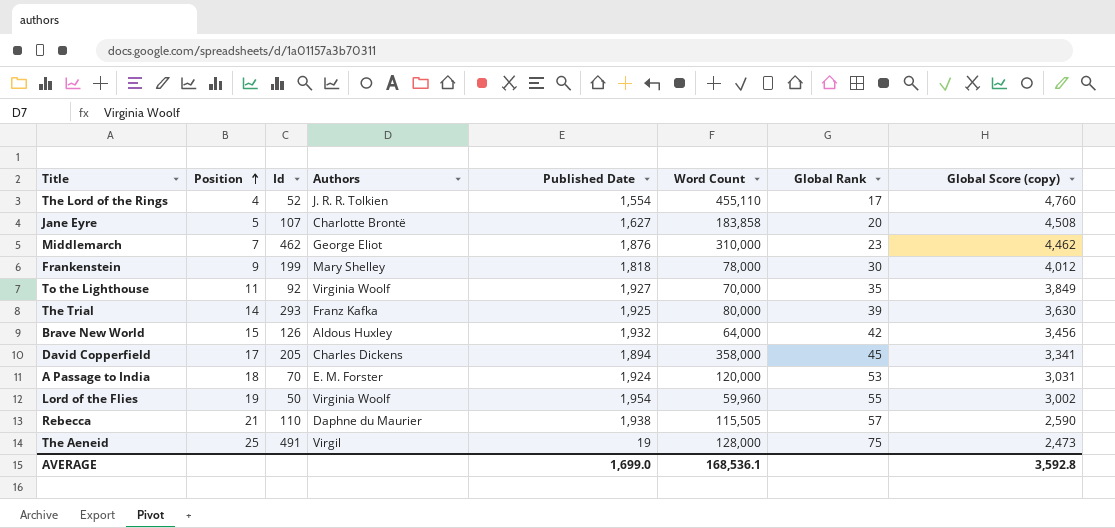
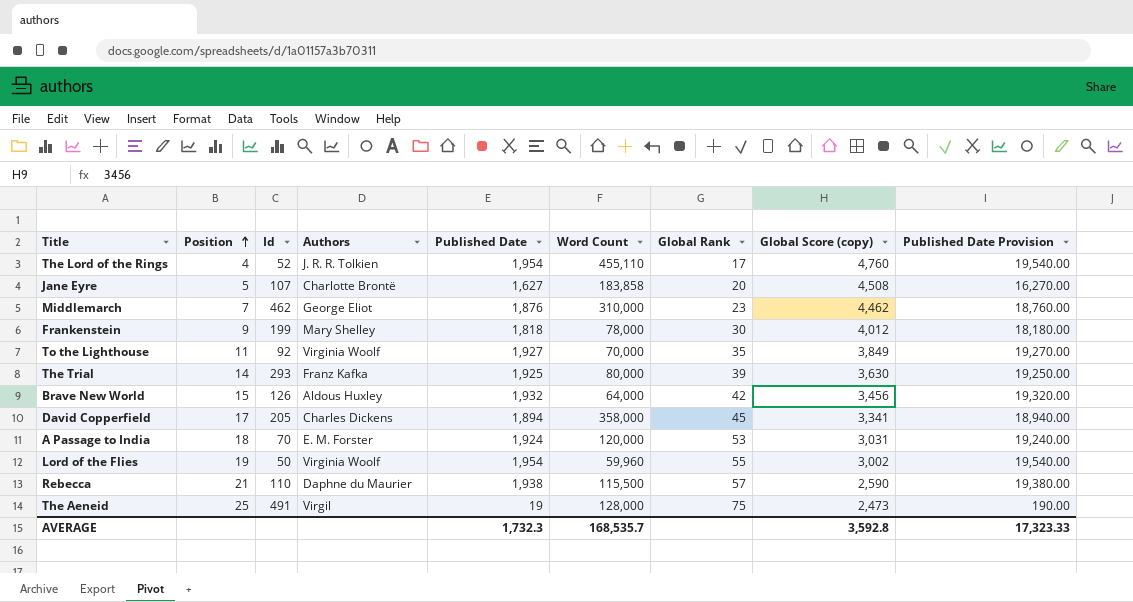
column Published Date Provision | formula: none -> [Published Date] * 10
The Lord of the Rings | Published Date: 1,554 -> 1,954
Rebecca | Word Count: 115,505 -> 115,500
AVERAGE | Published Date: 1,699.0 -> 1,732.3
AVERAGE | Word Count: 168,536.1 -> 168,535.7

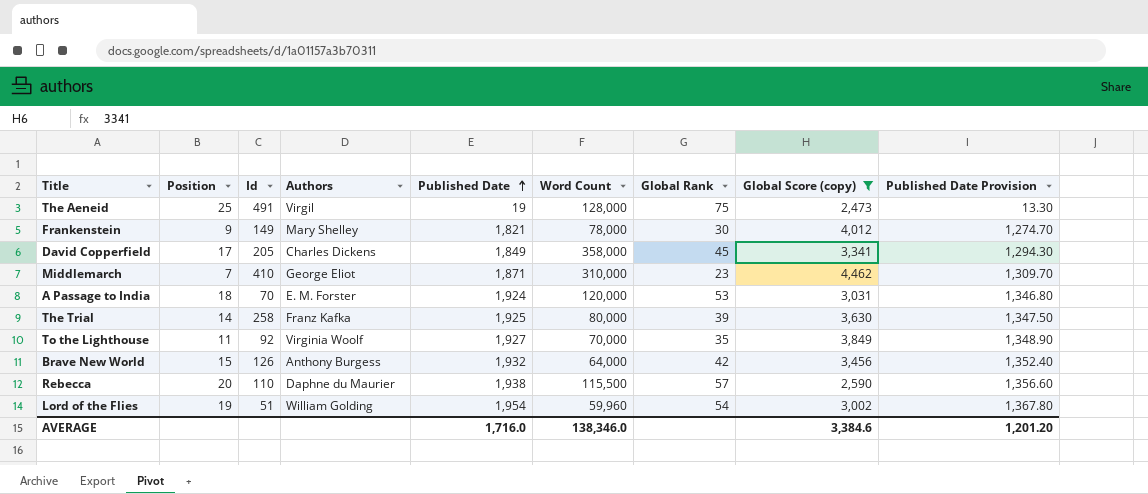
filter: none -> Global Score (copy) <= 4,462
row order: Position ascending -> Published Date ascending
column Published Date Provision | formula: [Published Date] * 10 -> [Published Date] * 0.7
Frankenstein | Id: 199 -> 149
Frankenstein | Published Date: 1,818 -> 1,821
David Copperfield | Published Date: 1,894 -> 1,849
Middlemarch | Id: 462 -> 410
Middlemarch | Published Date: 1,876 -> 1,871
The Trial | Id: 293 -> 258
Brave New World | Authors: Aldous Huxley -> Anthony Burgess
Rebecca | Position: 21 -> 20
Lord of the Flies | Id: 50 -> 51
Lord of the Flies | Authors: Virginia Woolf -> William Golding
Lord of the Flies | Global Rank: 55 -> 54
AVERAGE | Published Date: 1,732.3 -> 1,716.0
AVERAGE | Word Count: 168,535.7 -> 138,346.0
AVERAGE | Global Score (copy): 3,592.8 -> 3,384.6
AVERAGE | Published Date Provision: 17,323.33 -> 1,201.20

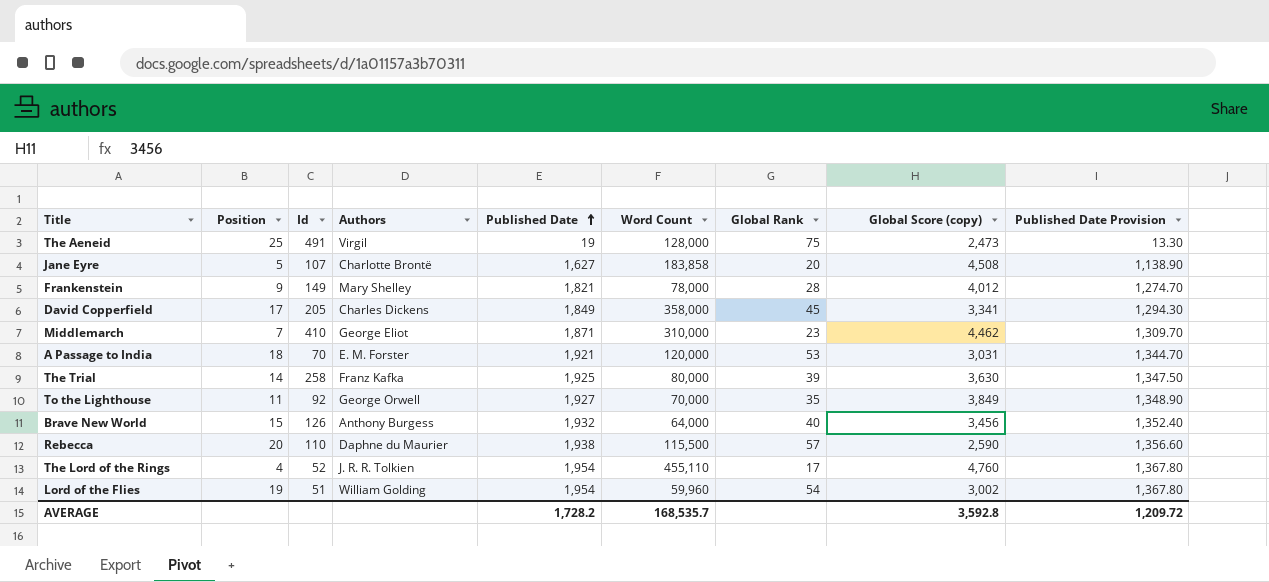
filter: Global Score (copy) <= 4,462 -> none
Frankenstein | Global Rank: 30 -> 28
A Passage to India | Published Date: 1,924 -> 1,921
A Passage to India | Published Date Provision: 1,346.80 -> 1,344.70
To the Lighthouse | Authors: Virginia Woolf -> George Orwell
Brave New World | Global Rank: 42 -> 40
AVERAGE | Published Date: 1,716.0 -> 1,728.2
AVERAGE | Word Count: 138,346.0 -> 168,535.7
AVERAGE | Global Score (copy): 3,384.6 -> 3,592.8
AVERAGE | Published Date Provision: 1,201.20 -> 1,209.72

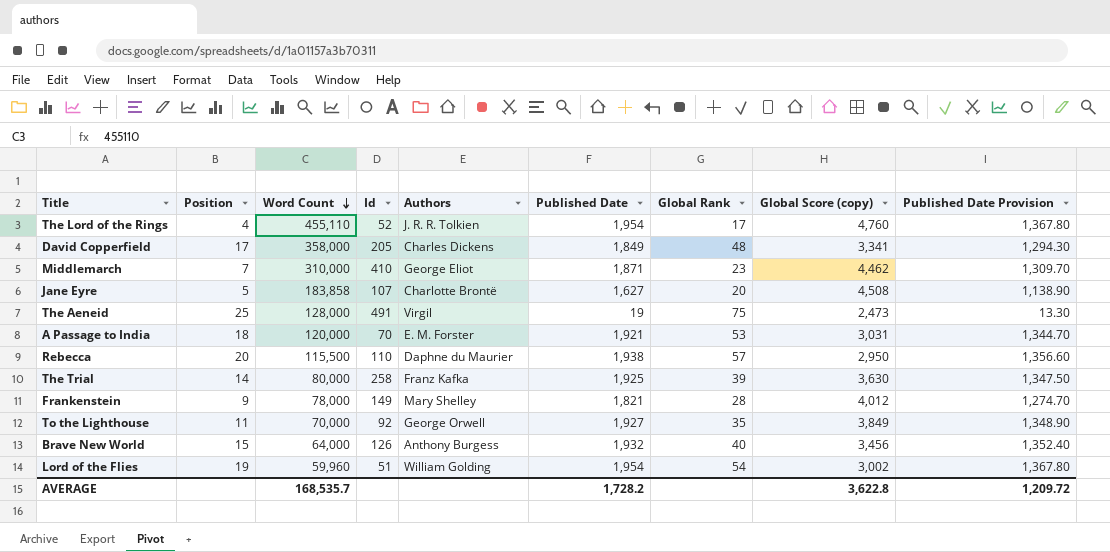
row order: Published Date ascending -> Word Count descending
column Word Count | position: 6 -> 3
David Copperfield | Global Rank: 45 -> 48
Rebecca | Global Score (copy): 2,590 -> 2,950
AVERAGE | Global Score (copy): 3,592.8 -> 3,622.8

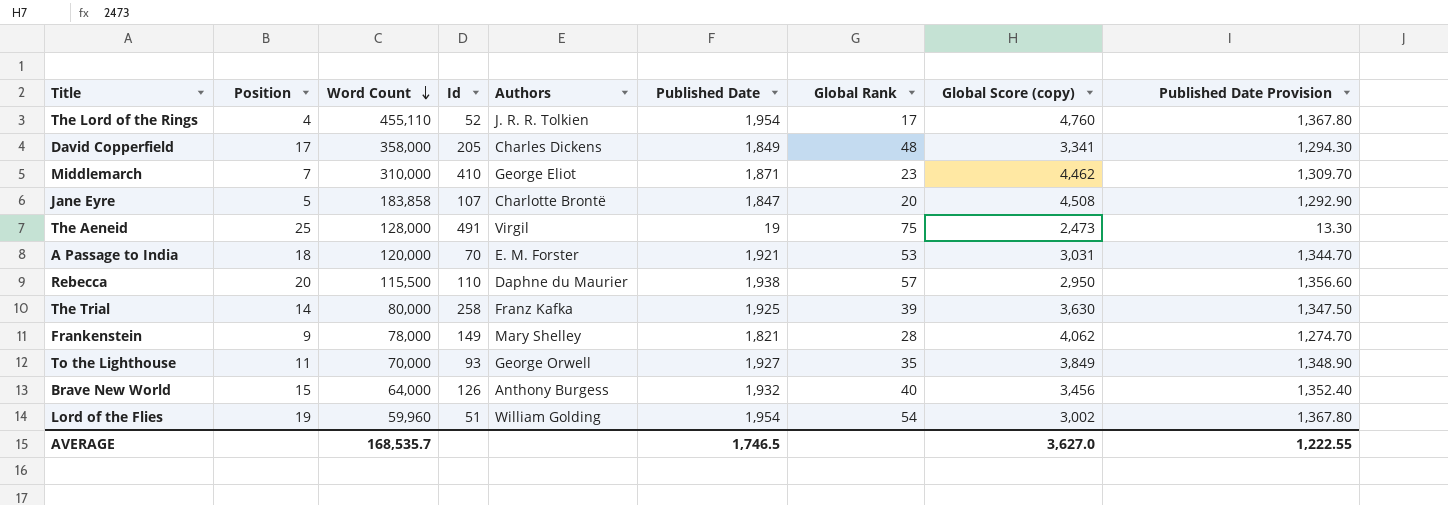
Jane Eyre | Published Date: 1,627 -> 1,847
Jane Eyre | Published Date Provision: 1,138.90 -> 1,292.90
Frankenstein | Global Score (copy): 4,012 -> 4,062
To the Lighthouse | Id: 92 -> 93
AVERAGE | Published Date: 1,728.2 -> 1,746.5
AVERAGE | Global Score (copy): 3,622.8 -> 3,627.0
AVERAGE | Published Date Provision: 1,209.72 -> 1,222.55

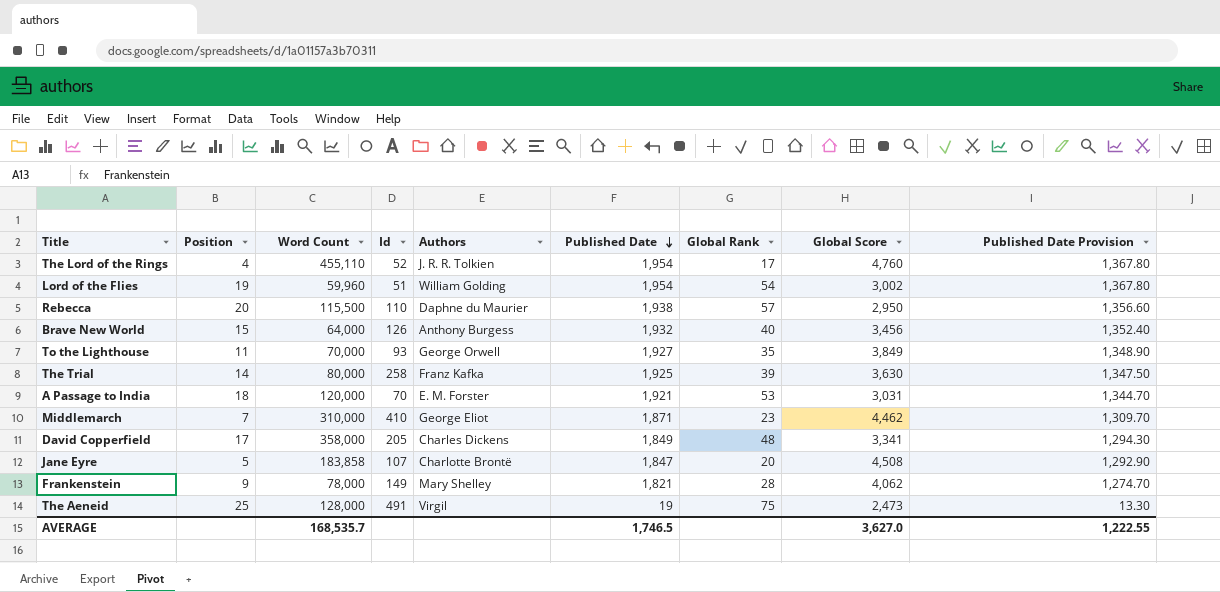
row order: Word Count descending -> Published Date descending
column name: Global Score (copy) -> Global Score

